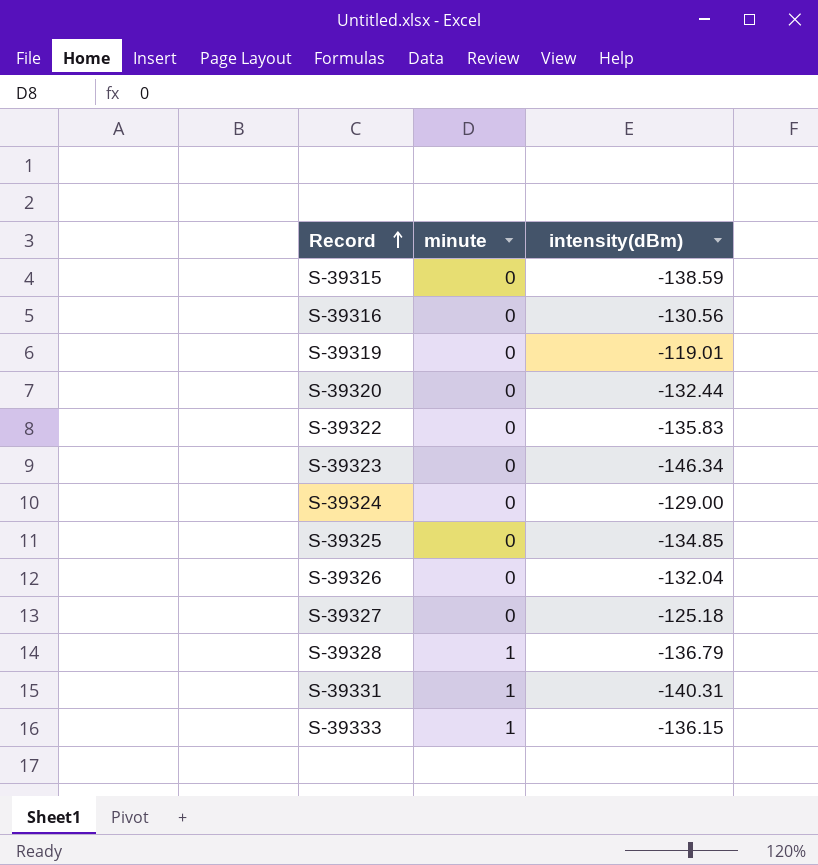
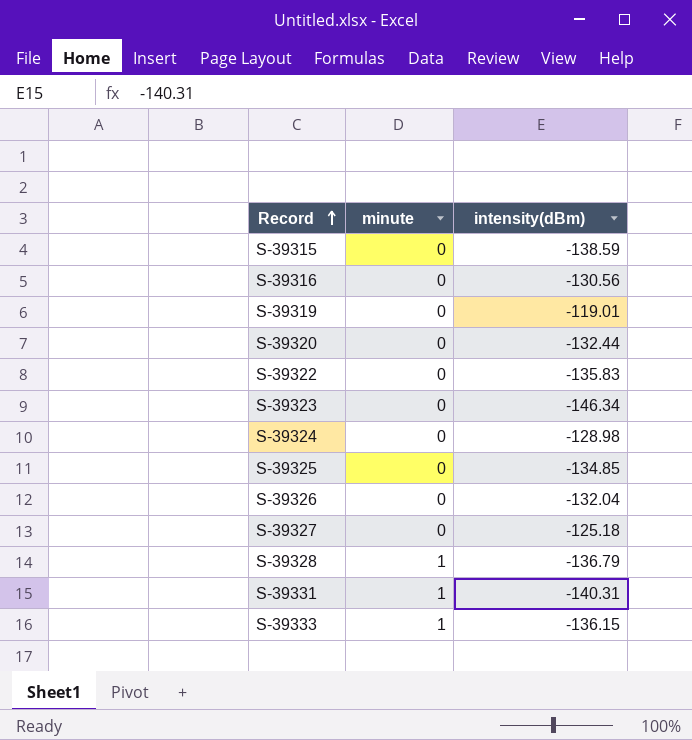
S-39324 | intensity(dBm): -129.00 -> -128.98

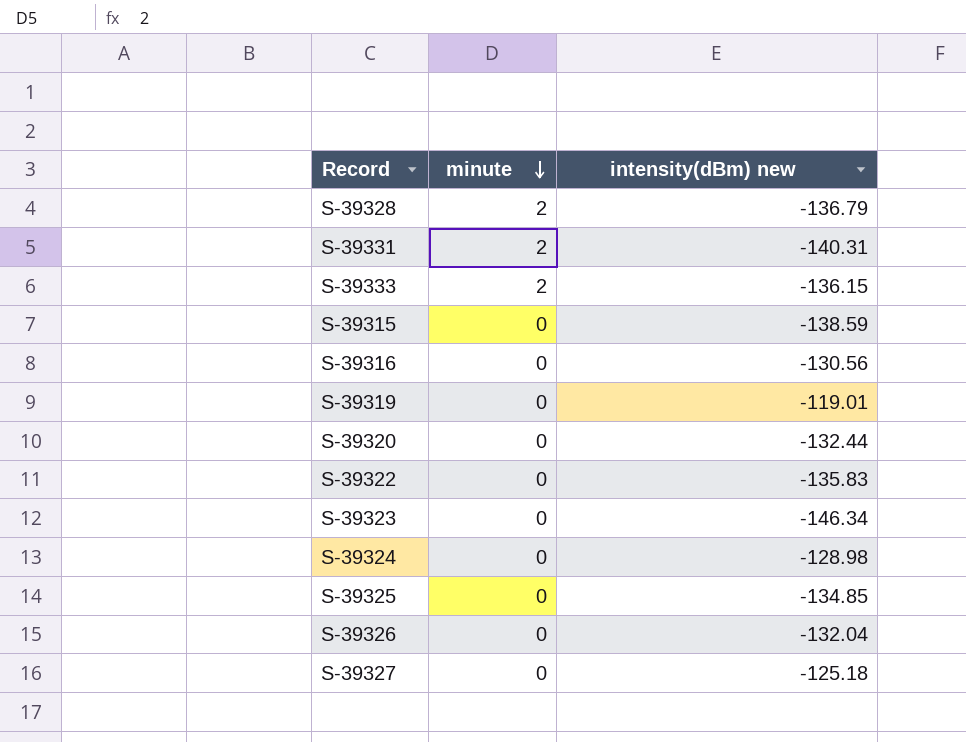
row order: Record ascending -> minute descending
column name: intensity(dBm) -> intensity(dBm) new
S-39328 | minute: 1 -> 2
S-39331 | minute: 1 -> 2
S-39333 | minute: 1 -> 2

